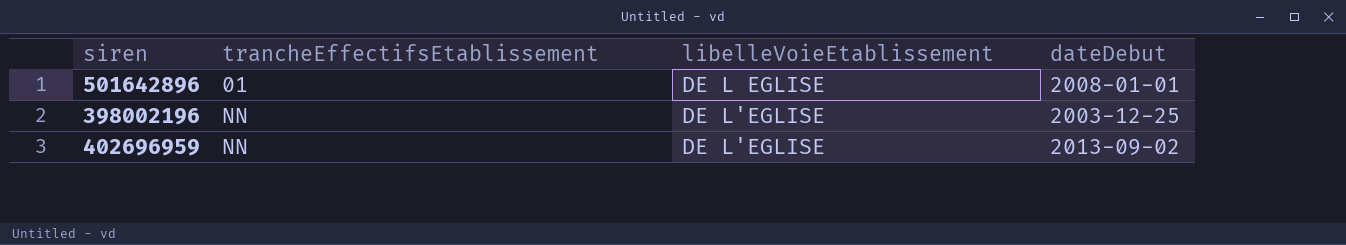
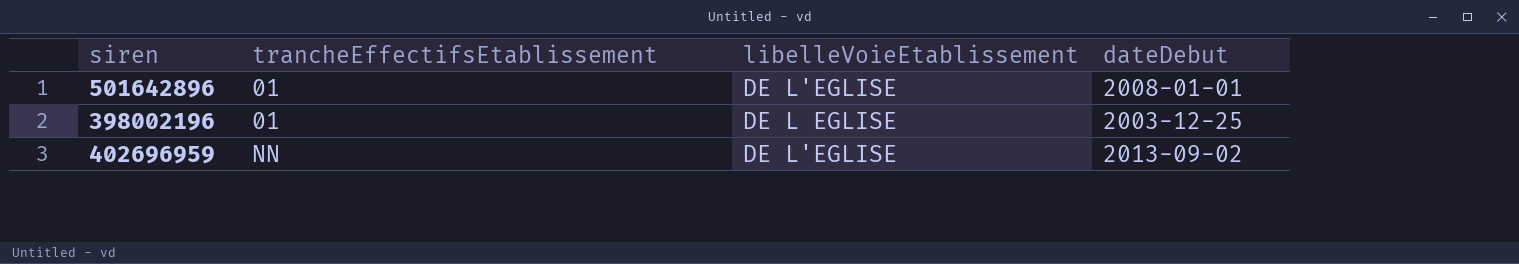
501642896 | libelleVoieEtablissement: DE L EGLISE -> DE L'EGLISE
398002196 | trancheEffectifsEtablissement: NN -> 01
398002196 | libelleVoieEtablissement: DE L'EGLISE -> DE L EGLISE

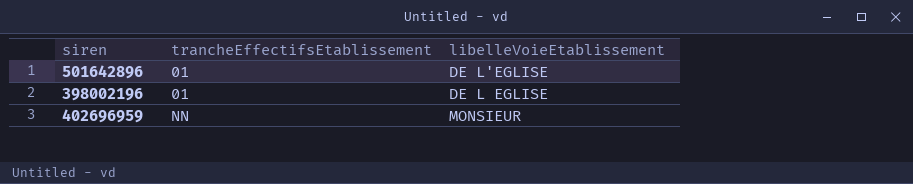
column dateDebut | position: 4 -> none
402696959 | libelleVoieEtablissement: DE L'EGLISE -> MONSIEUR

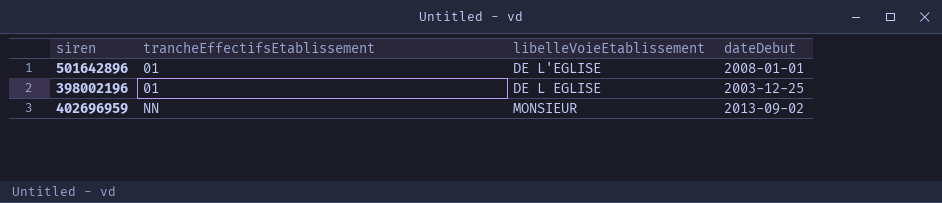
column dateDebut | position: none -> 4

